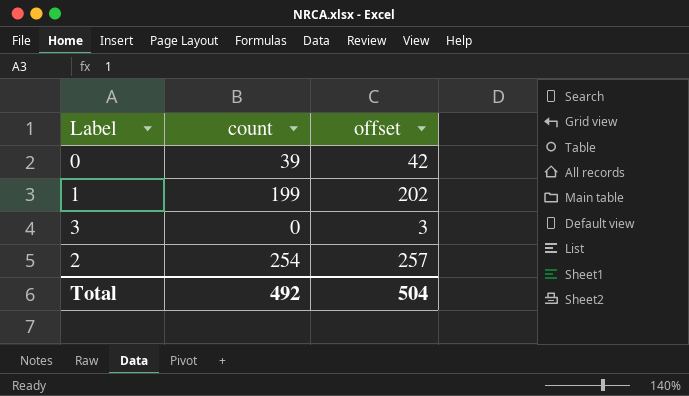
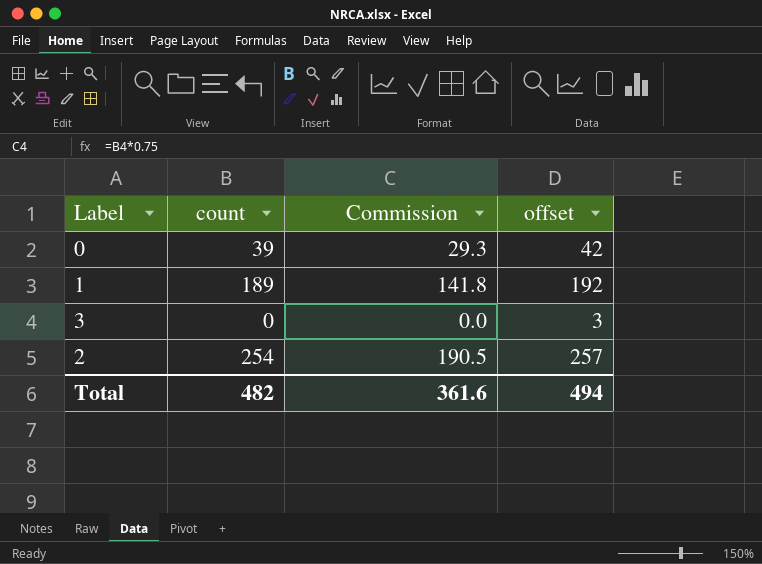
column Commission | formula: none -> [count] * 0.75
1 | count: 199 -> 189
1 | offset: 202 -> 192
Total | count: 492 -> 482
Total | offset: 504 -> 494

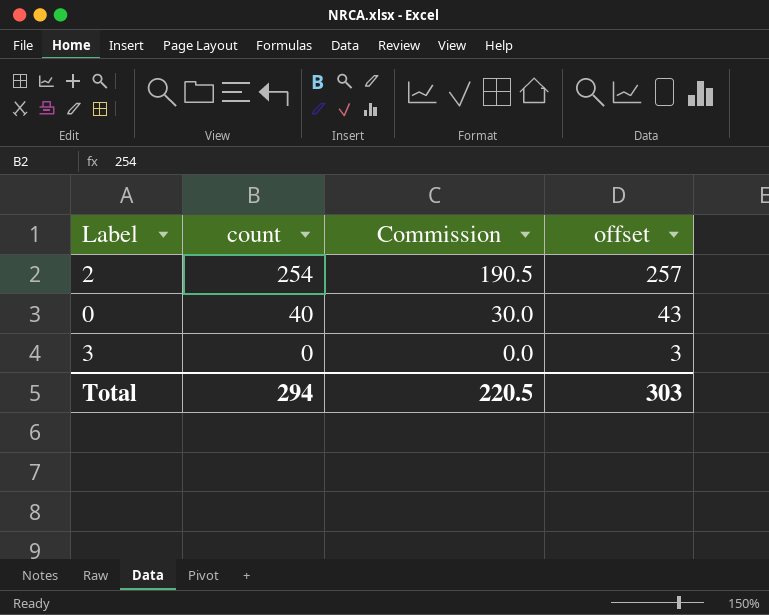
row order: none -> count descending
row 1: 189 | 141.8 | 192 -> none
0 | count: 39 -> 40
0 | Commission: 29.3 -> 30.0
0 | offset: 42 -> 43
Total | count: 482 -> 294
Total | Commission: 361.6 -> 220.5
Total | offset: 494 -> 303

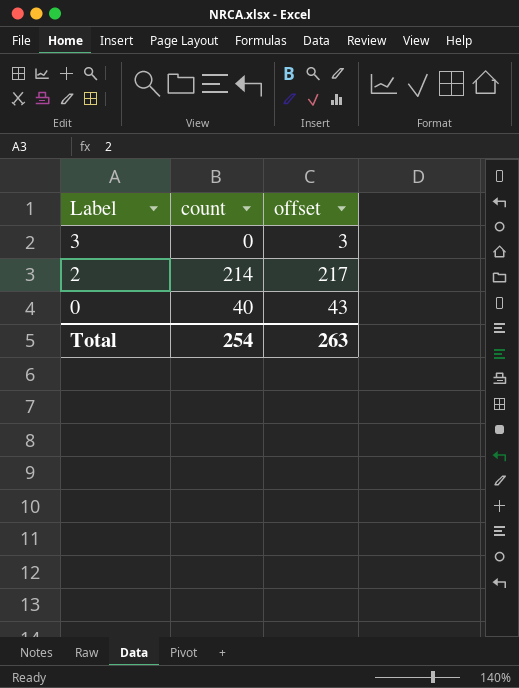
row order: count descending -> Label descending
column Commission | formula: [count] * 0.75 -> none
2 | count: 254 -> 214
2 | offset: 257 -> 217
Total | count: 294 -> 254
Total | offset: 303 -> 263

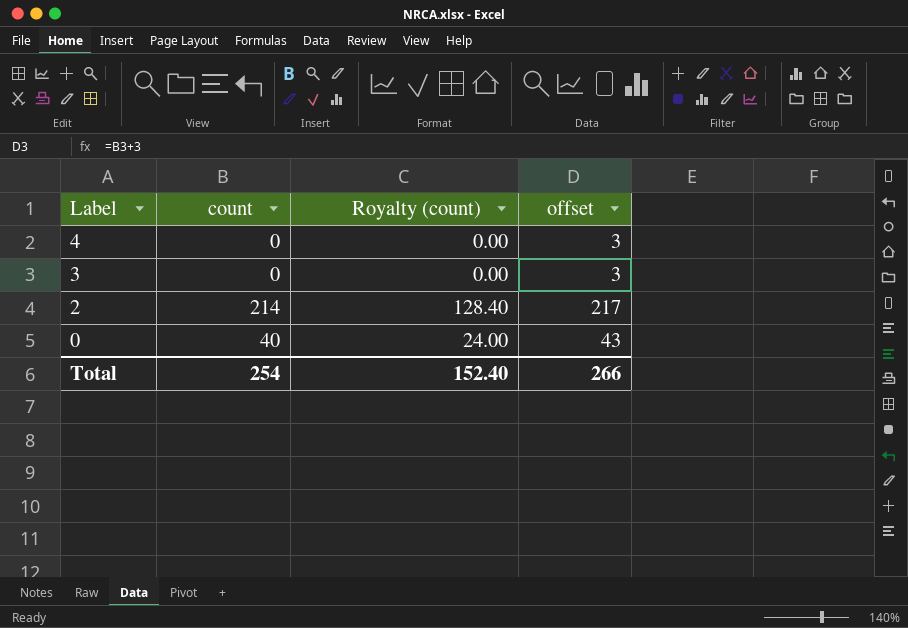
column Royalty (count) | formula: none -> [count] * 0.6
row 4: none -> 0 | 0.00 | 3
Total | offset: 263 -> 266

